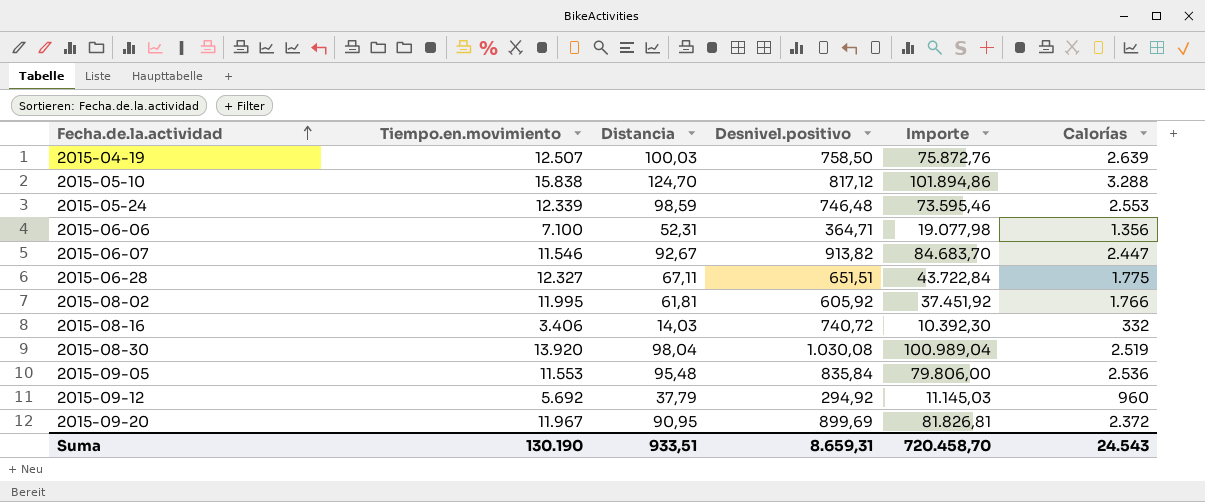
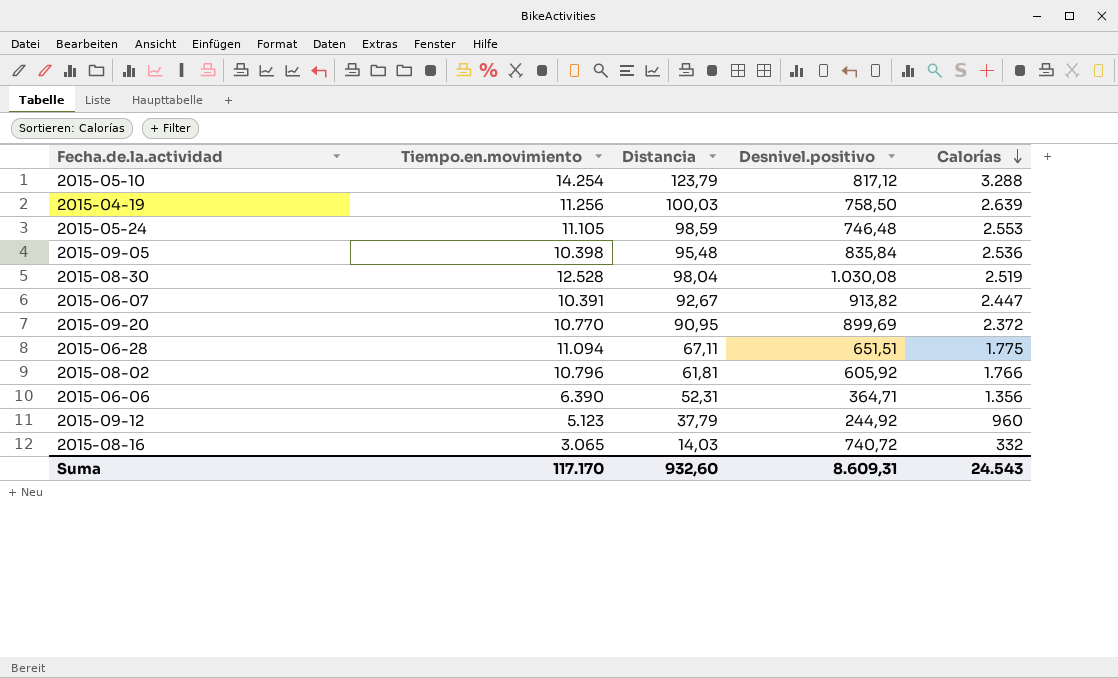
row order: Fecha.de.la.actividad ascending -> Calorías descending
column Importe | formula: [Distancia] * [Desnivel.positivo] -> none
2015-05-10 | Tiempo.en.movimiento: 15.838 -> 14.254
2015-05-10 | Distancia: 124,70 -> 123,79
2015-04-19 | Tiempo.en.movimiento: 12.507 -> 11.256
2015-05-24 | Tiempo.en.movimiento: 12.339 -> 11.105
2015-09-05 | Tiempo.en.movimiento: 11.553 -> 10.398
2015-08-30 | Tiempo.en.movimiento: 13.920 -> 12.528
2015-06-07 | Tiempo.en.movimiento: 11.546 -> 10.391
2015-09-20 | Tiempo.en.movimiento: 11.967 -> 10.770
2015-06-28 | Tiempo.en.movimiento: 12.327 -> 11.094
2015-08-02 | Tiempo.en.movimiento: 11.995 -> 10.796
2015-06-06 | Tiempo.en.movimiento: 7.100 -> 6.390
2015-09-12 | Tiempo.en.movimiento: 5.692 -> 5.123
2015-09-12 | Desnivel.positivo: 294,92 -> 244,92
2015-08-16 | Tiempo.en.movimiento: 3.406 -> 3.065
Suma | Tiempo.en.movimiento: 130.190 -> 117.170
Suma | Distancia: 933,51 -> 932,60
Suma | Desnivel.positivo: 8.659,31 -> 8.609,31

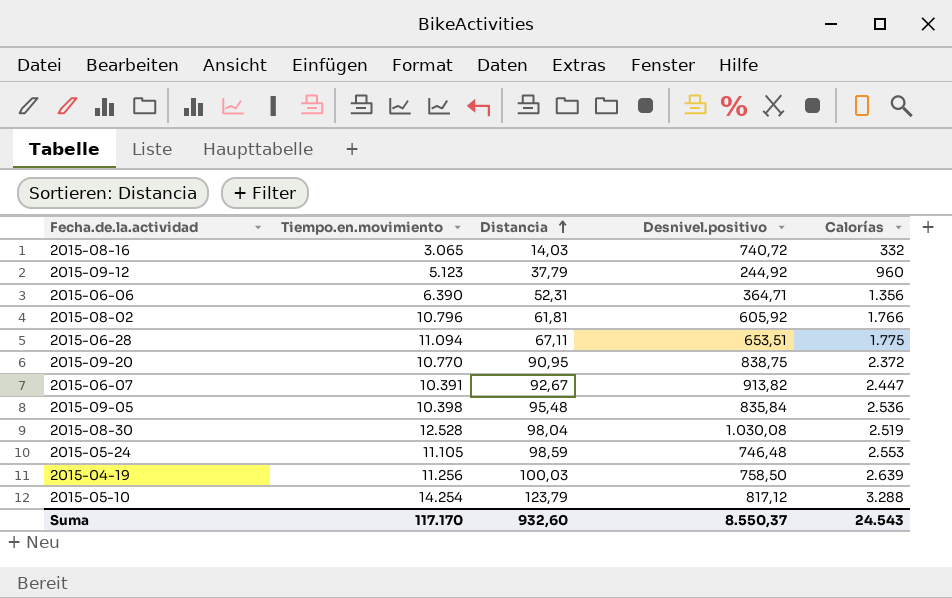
row order: Calorías descending -> Distancia ascending
2015-06-28 | Desnivel.positivo: 651,51 -> 653,51
2015-09-20 | Desnivel.positivo: 899,69 -> 838,75
Suma | Desnivel.positivo: 8.609,31 -> 8.550,37

